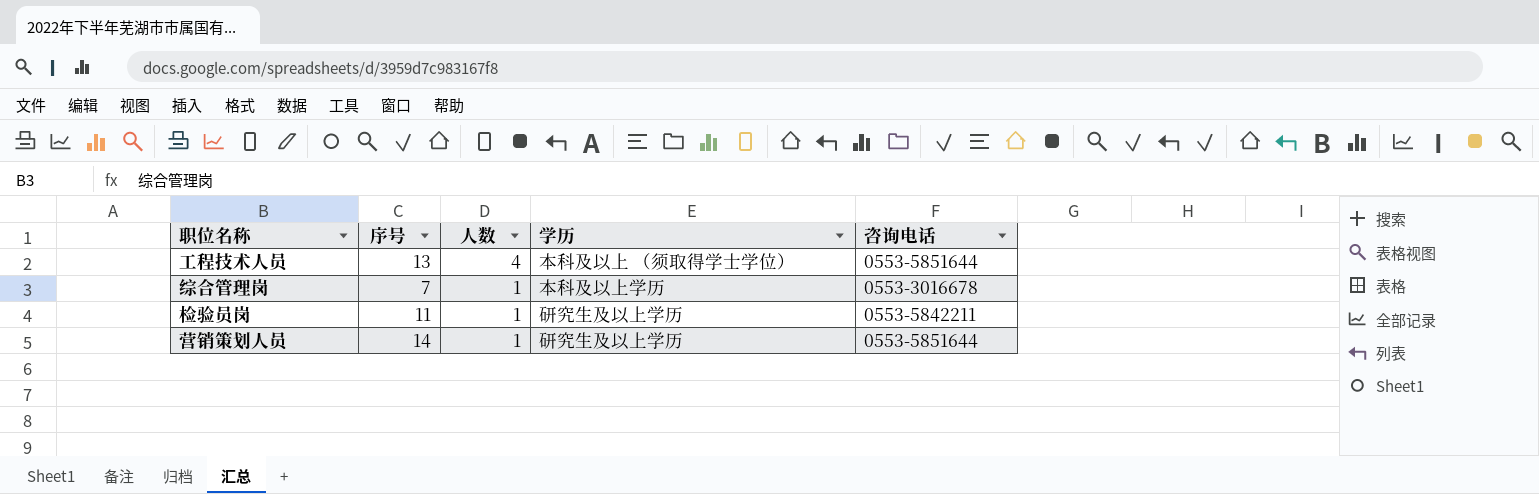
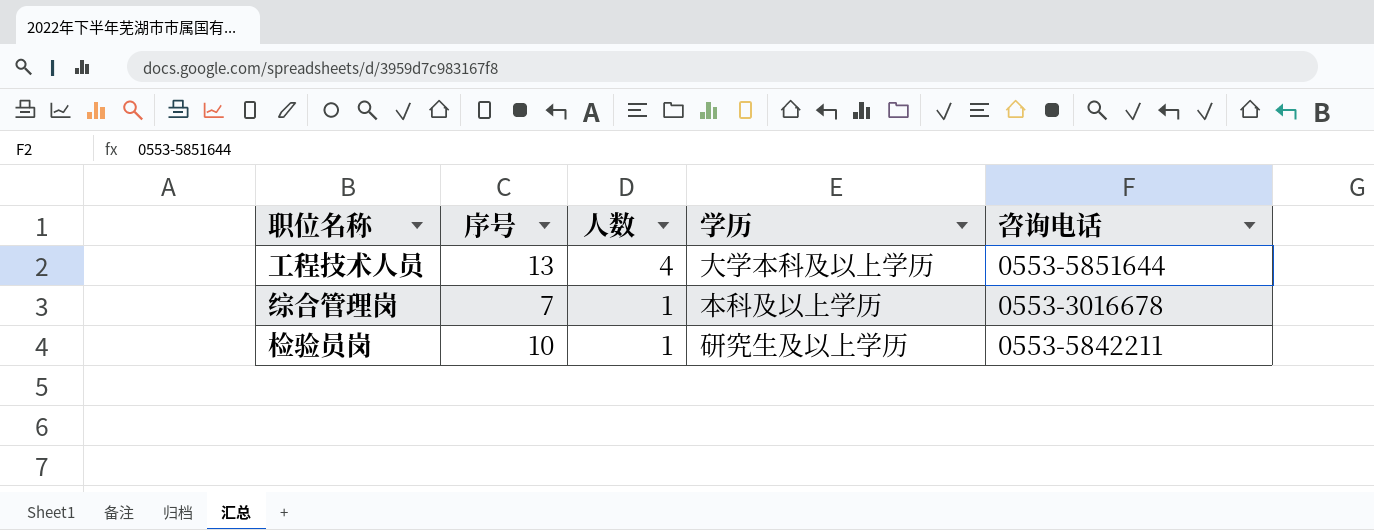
row 营销策划人员: 14 | 1 | 研究生及以上学历 | 0553-5851644 -> none
工程技术人员 | 学历: 本科及以上 （须取得学士学位） -> 大学本科及以上学历
检验员岗 | 序号: 11 -> 10

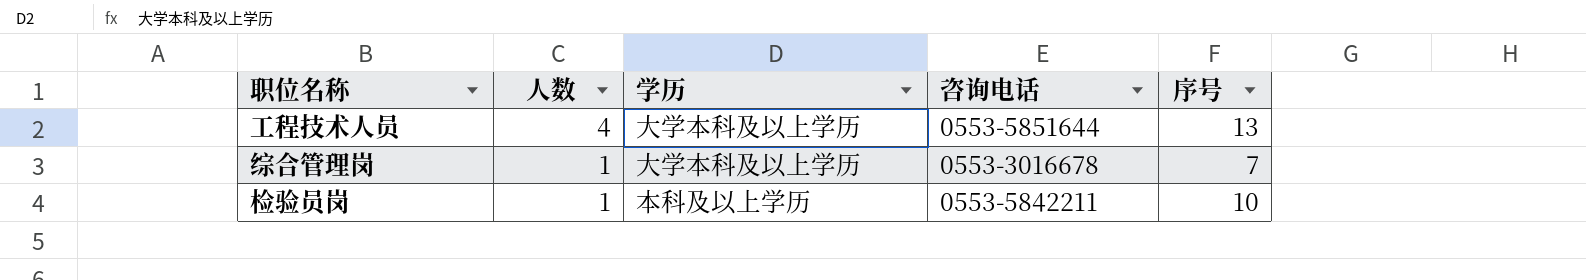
column 序号 | position: 2 -> 5
综合管理岗 | 学历: 本科及以上学历 -> 大学本科及以上学历
检验员岗 | 学历: 研究生及以上学历 -> 本科及以上学历

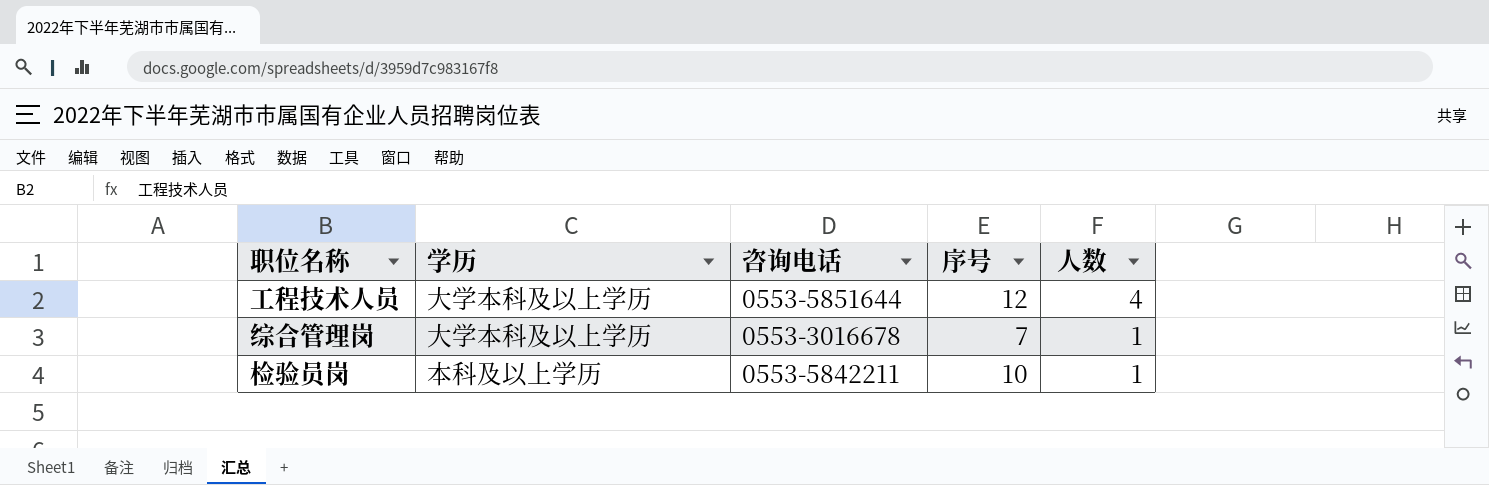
column 人数 | position: 2 -> 5
工程技术人员 | 序号: 13 -> 12

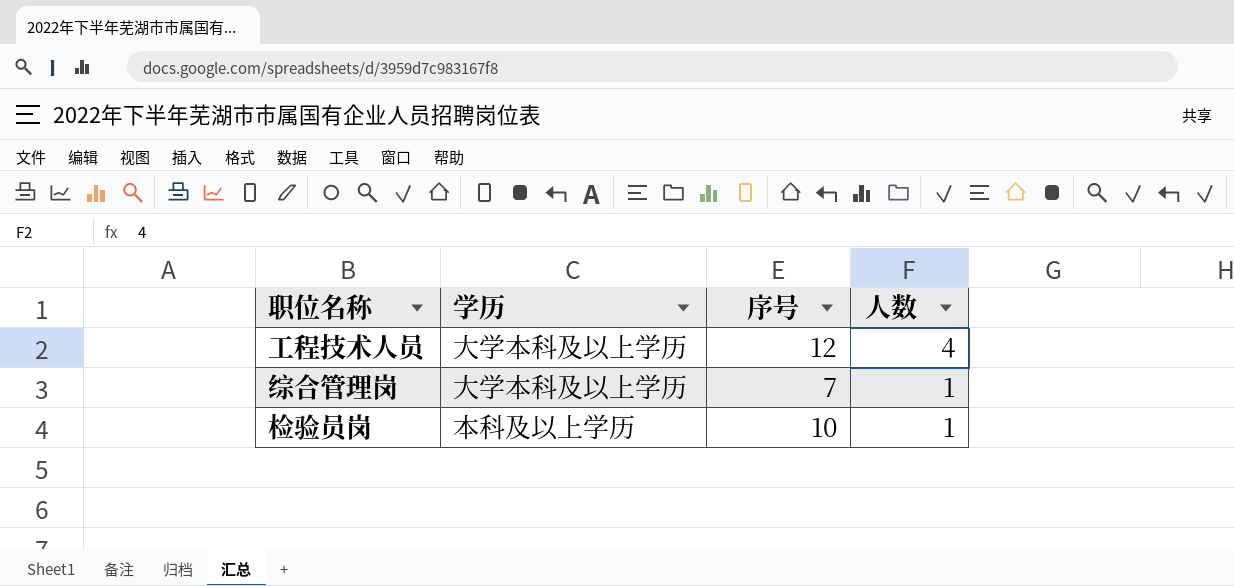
column 咨询电话 | position: 3 -> none

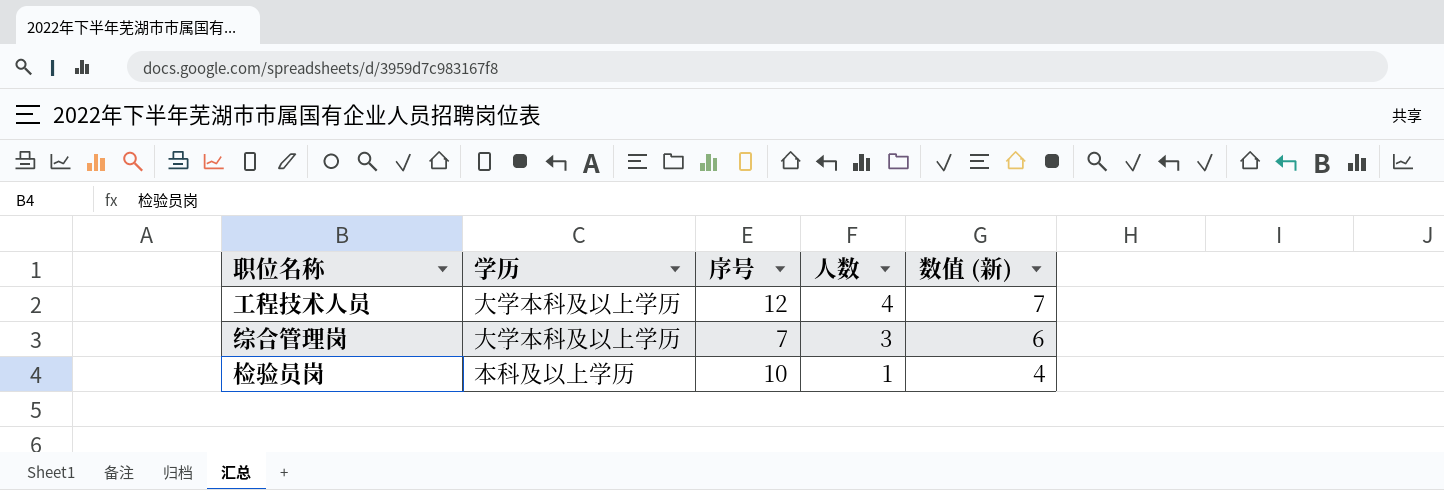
column 数值 (新) | formula: none -> [人数] + 3
综合管理岗 | 人数: 1 -> 3

